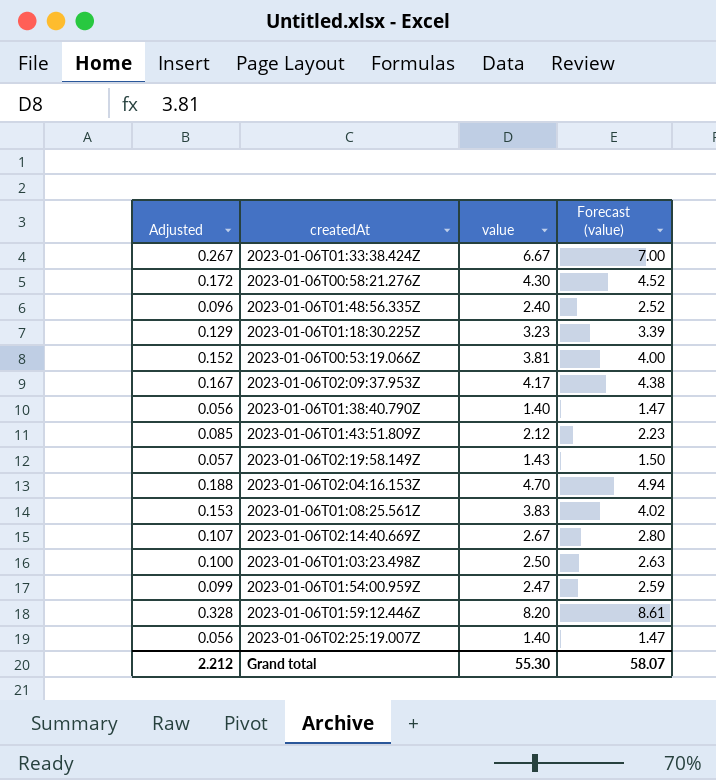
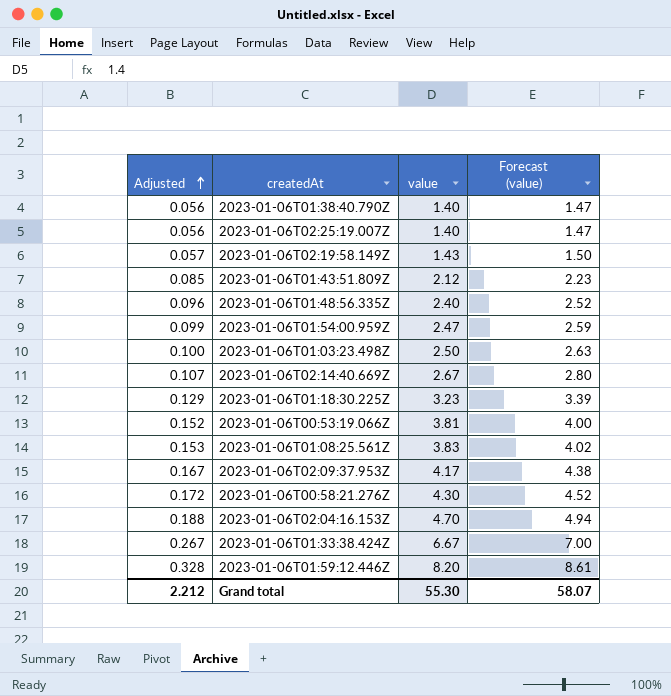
row order: none -> Adjusted ascending

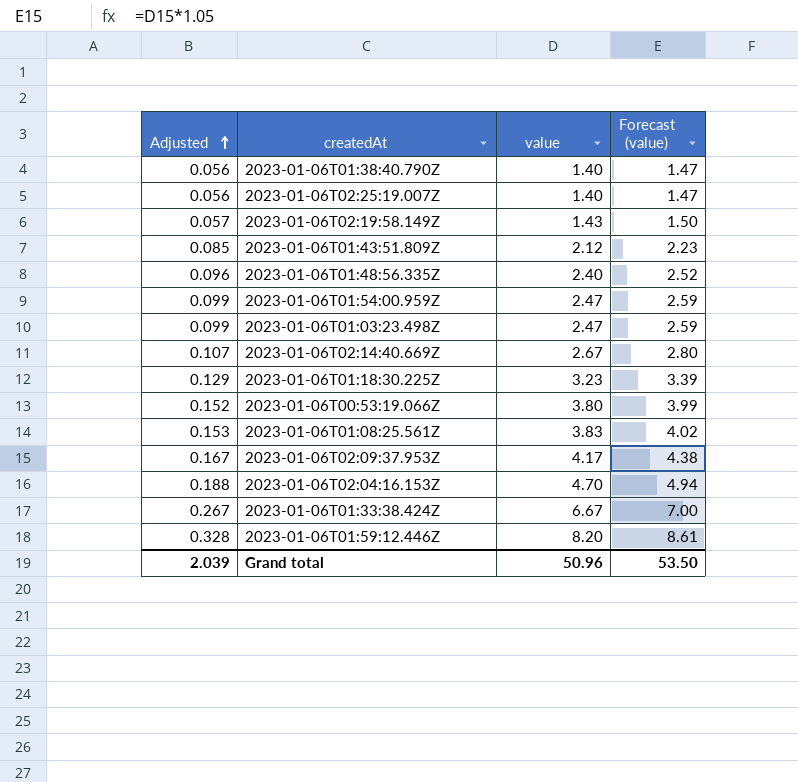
row 2023-01-06T00:58:21.276Z: 0.172 | 4.30 | 4.52 -> none
2023-01-06T01:03:23.498Z | Adjusted: 0.100 -> 0.099
2023-01-06T01:03:23.498Z | value: 2.50 -> 2.47
2023-01-06T01:03:23.498Z | Forecast (value): 2.63 -> 2.59
2023-01-06T00:53:19.066Z | value: 3.81 -> 3.80
2023-01-06T00:53:19.066Z | Forecast (value): 4.00 -> 3.99
Grand total | Adjusted: 2.212 -> 2.039
Grand total | value: 55.30 -> 50.96
Grand total | Forecast (value): 58.07 -> 53.50

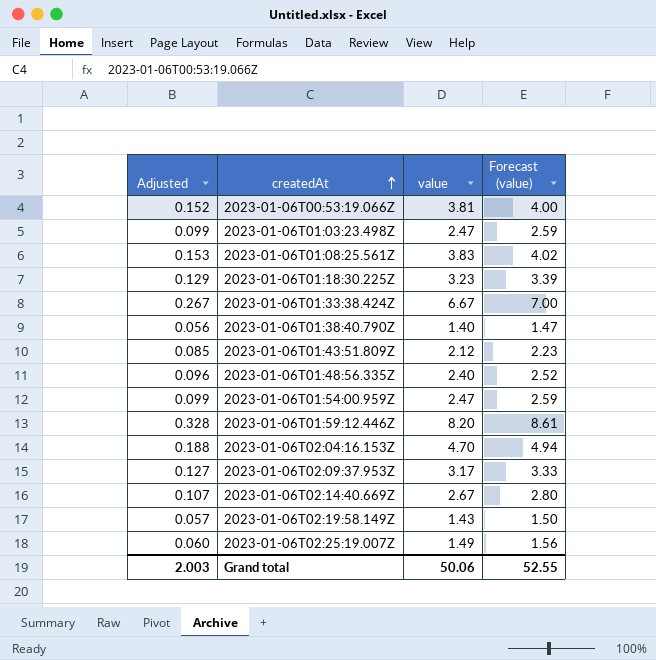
row order: Adjusted ascending -> createdAt ascending
2023-01-06T00:53:19.066Z | value: 3.80 -> 3.81
2023-01-06T00:53:19.066Z | Forecast (value): 3.99 -> 4.00
2023-01-06T02:09:37.953Z | Adjusted: 0.167 -> 0.127
2023-01-06T02:09:37.953Z | value: 4.17 -> 3.17
2023-01-06T02:09:37.953Z | Forecast (value): 4.38 -> 3.33
2023-01-06T02:25:19.007Z | Adjusted: 0.056 -> 0.060
2023-01-06T02:25:19.007Z | value: 1.40 -> 1.49
2023-01-06T02:25:19.007Z | Forecast (value): 1.47 -> 1.56
Grand total | Adjusted: 2.039 -> 2.003
Grand total | value: 50.96 -> 50.06
Grand total | Forecast (value): 53.50 -> 52.55

